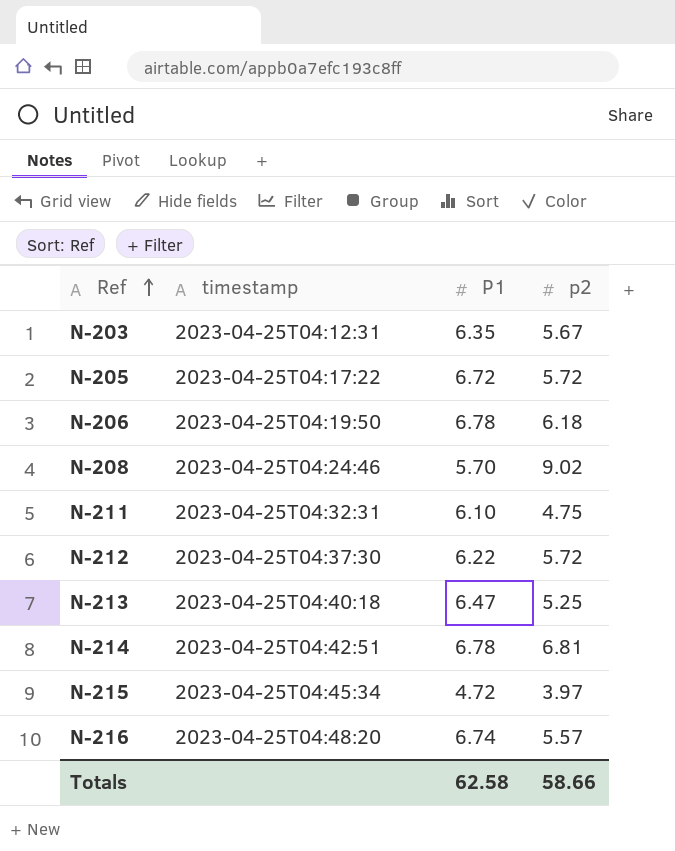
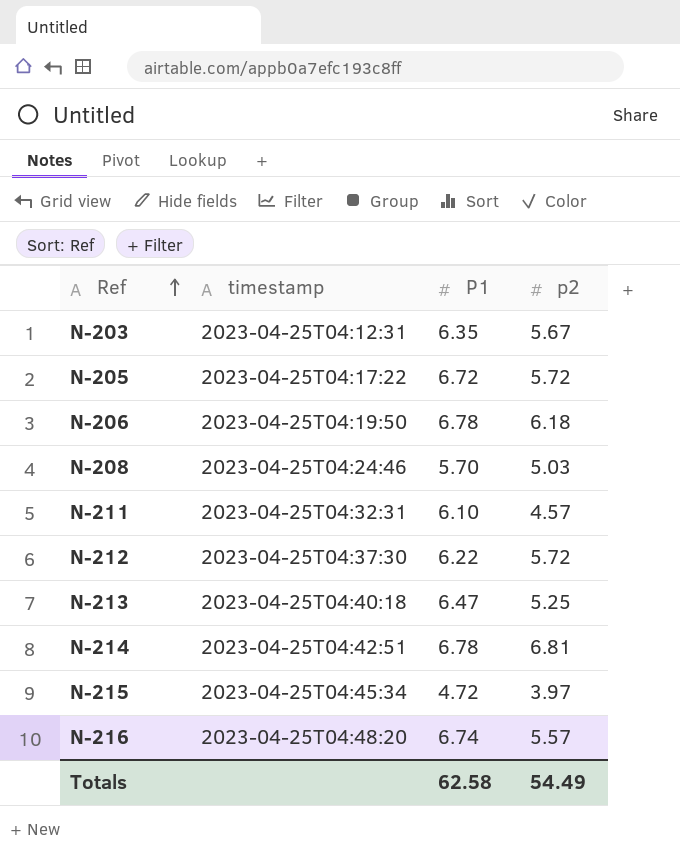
N-208 | p2: 9.02 -> 5.03
N-211 | p2: 4.75 -> 4.57
Totals | p2: 58.66 -> 54.49

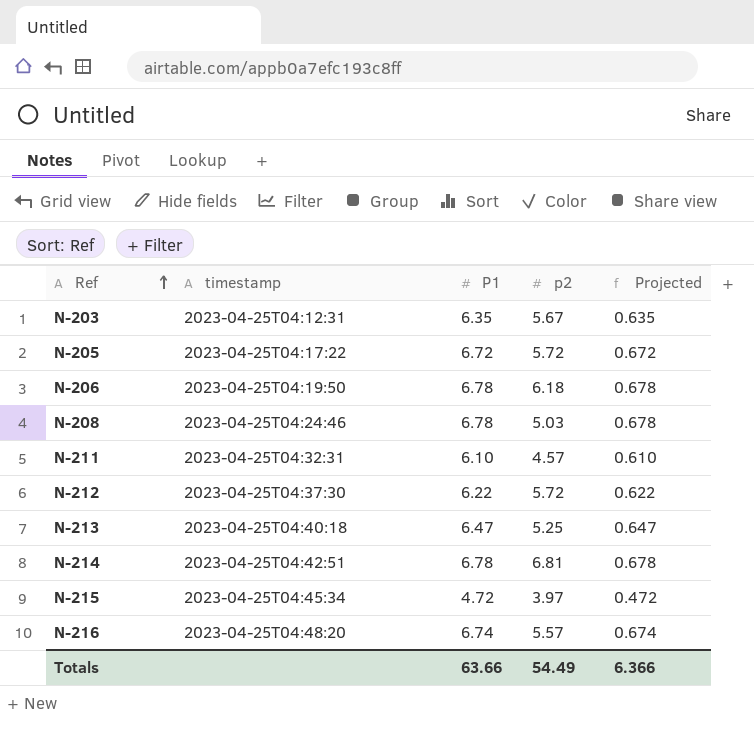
column Projected | formula: none -> [P1] * 0.1
N-208 | P1: 5.70 -> 6.78
Totals | P1: 62.58 -> 63.66

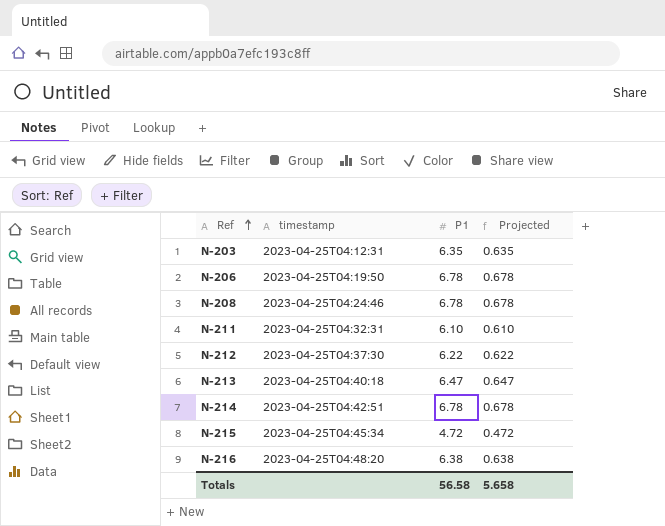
column p2 | position: 4 -> none
row N-205: 2023-04-25T04:17:22 | 6.72 | 5.72 | 0.672 -> none
N-216 | P1: 6.74 -> 6.38
N-216 | Projected: 0.674 -> 0.638
Totals | P1: 63.66 -> 56.58
Totals | Projected: 6.366 -> 5.658

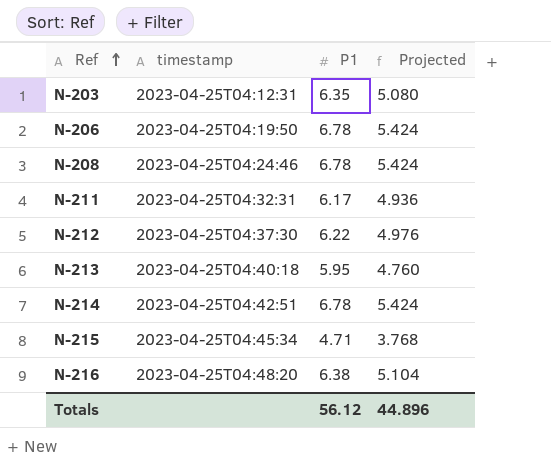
column Projected | formula: [P1] * 0.1 -> [P1] * 0.8
N-211 | P1: 6.10 -> 6.17
N-213 | P1: 6.47 -> 5.95
N-215 | P1: 4.72 -> 4.71
Totals | P1: 56.58 -> 56.12
Totals | Projected: 5.658 -> 44.896

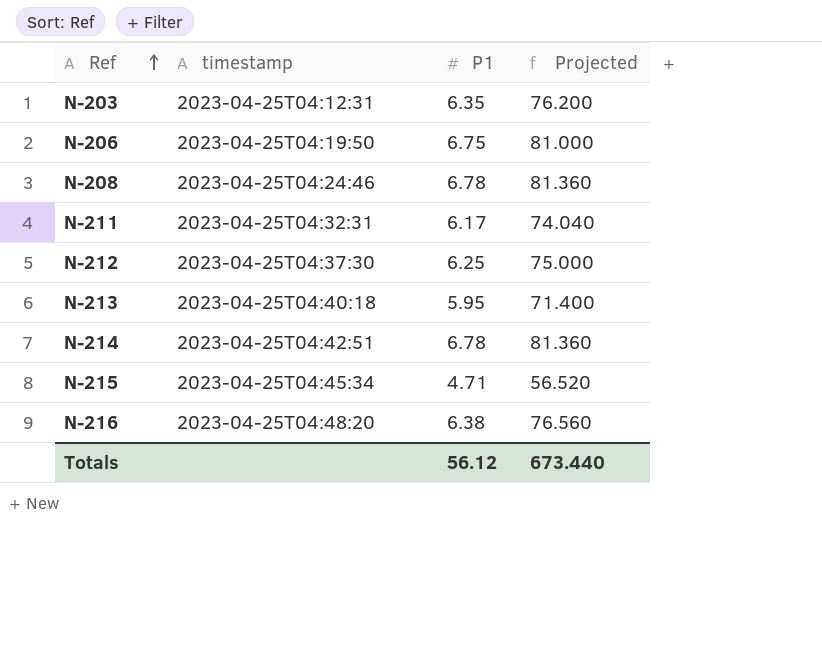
column Projected | formula: [P1] * 0.8 -> [P1] * 12
N-206 | P1: 6.78 -> 6.75
N-212 | P1: 6.22 -> 6.25
Totals | Projected: 44.896 -> 673.440

